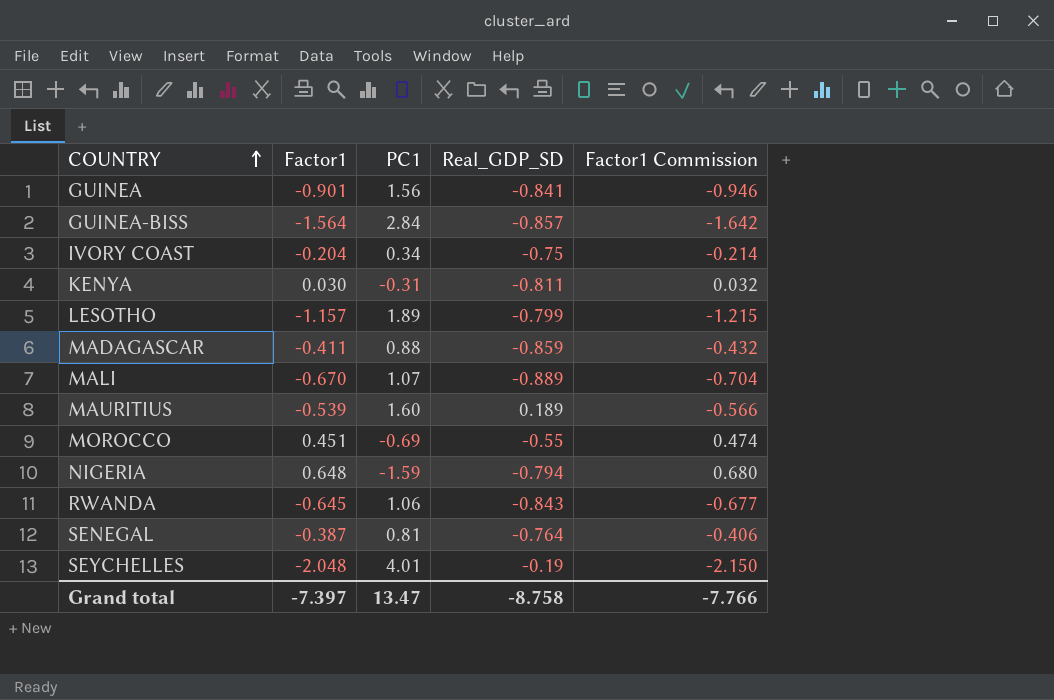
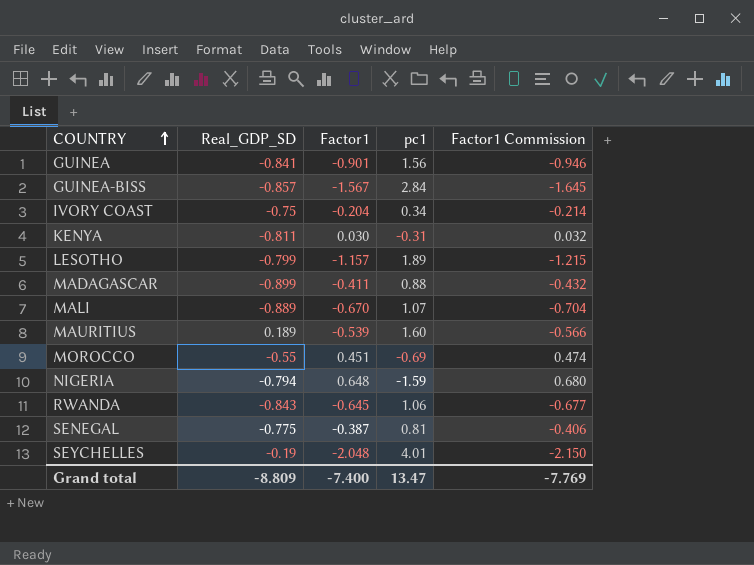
column Real_GDP_SD | position: 4 -> 2
column name: PC1 -> pc1
GUINEA-BISS | Factor1: -1.564 -> -1.567
GUINEA-BISS | Factor1 Commission: -1.642 -> -1.645
MADAGASCAR | Real_GDP_SD: -0.859 -> -0.899
SENEGAL | Real_GDP_SD: -0.764 -> -0.775
Grand total | Real_GDP_SD: -8.758 -> -8.809
Grand total | Factor1: -7.397 -> -7.400
Grand total | Factor1 Commission: -7.766 -> -7.769

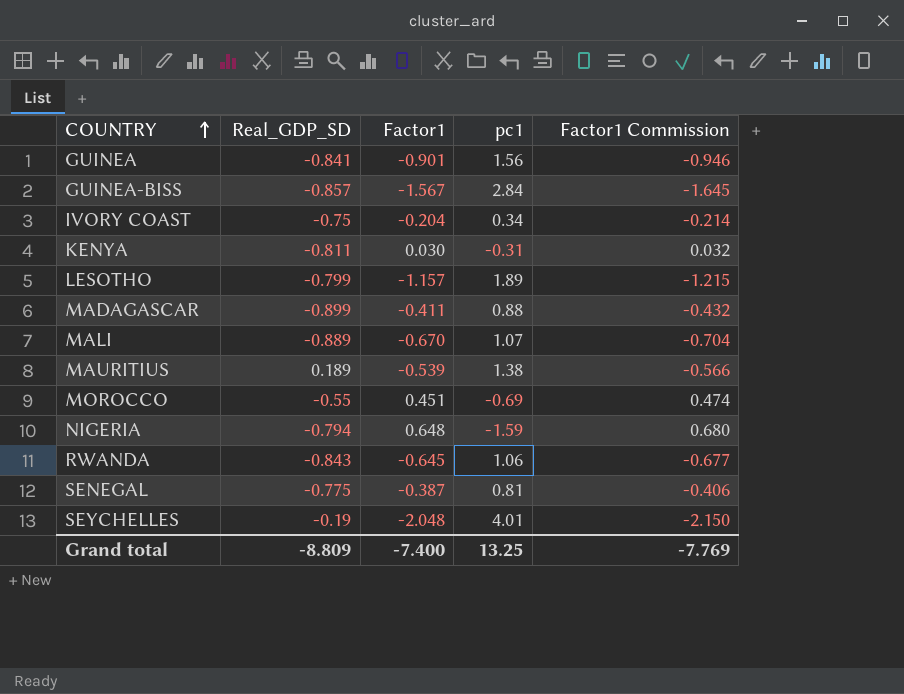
MAURITIUS | pc1: 1.60 -> 1.38
Grand total | pc1: 13.47 -> 13.25

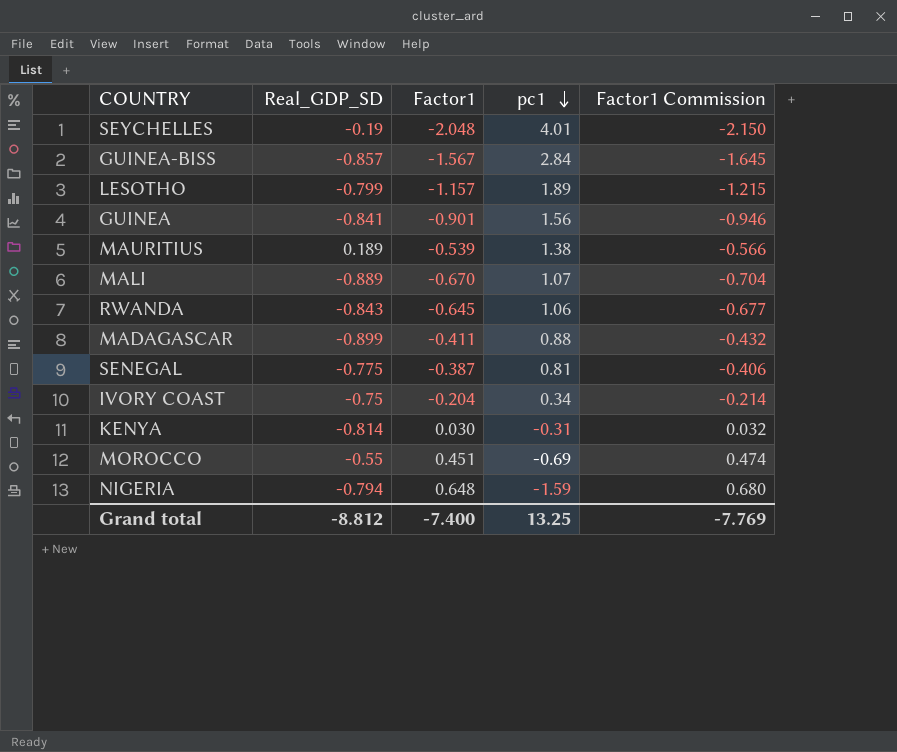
row order: COUNTRY ascending -> pc1 descending
KENYA | Real_GDP_SD: -0.811 -> -0.814
Grand total | Real_GDP_SD: -8.809 -> -8.812

